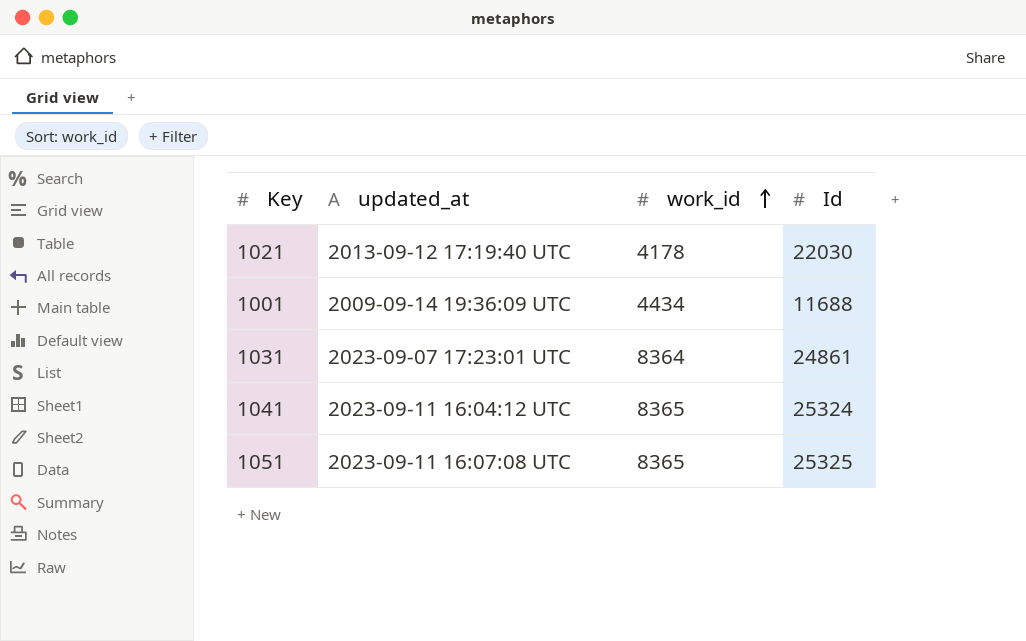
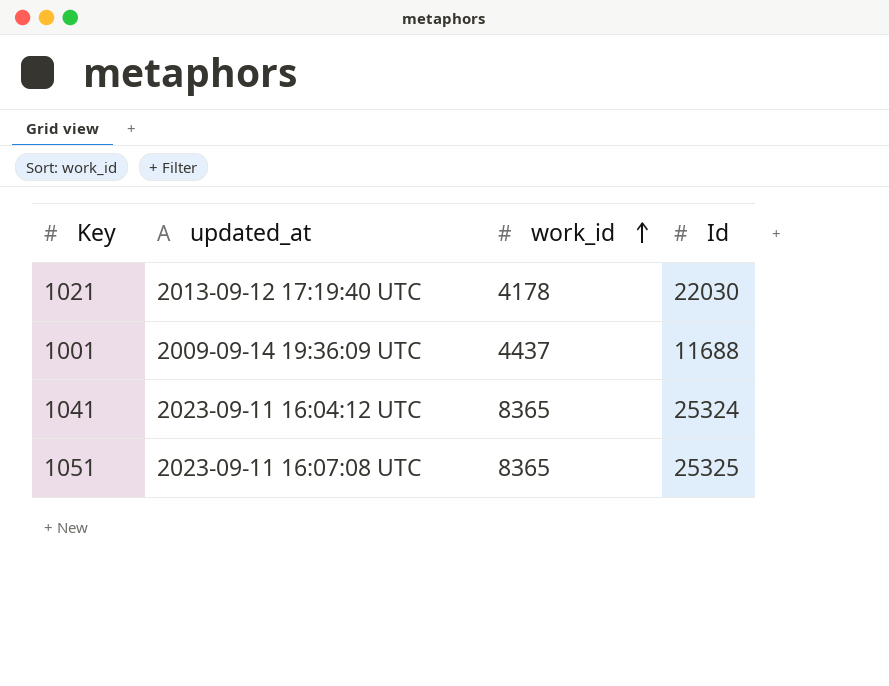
row 1031: 2023-09-07 17:23:01 UTC | 8364 | 24861 -> none
1001 | work_id: 4434 -> 4437

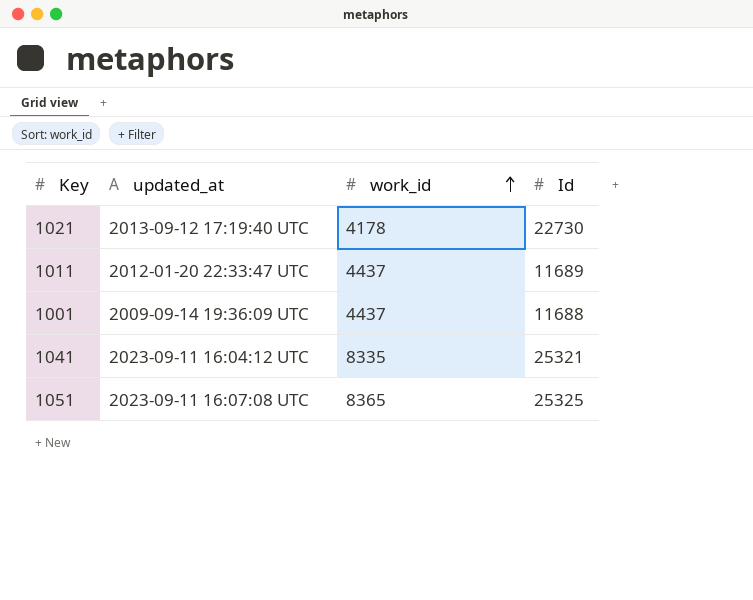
1021 | Id: 22030 -> 22730
row 1011: none -> 2012-01-20 22:33:47 UTC | 4437 | 11689
1041 | work_id: 8365 -> 8335
1041 | Id: 25324 -> 25321

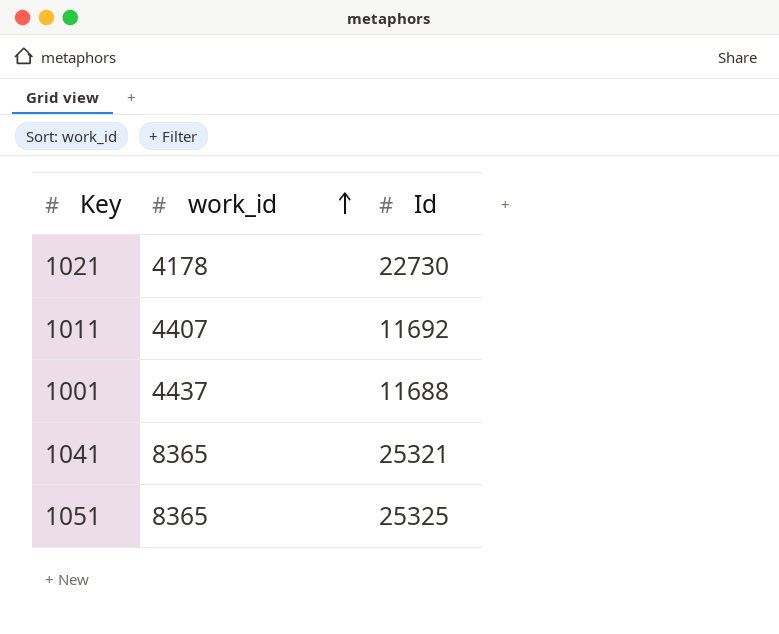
column updated_at | position: 2 -> none
1011 | work_id: 4437 -> 4407
1011 | Id: 11689 -> 11692
1041 | work_id: 8335 -> 8365

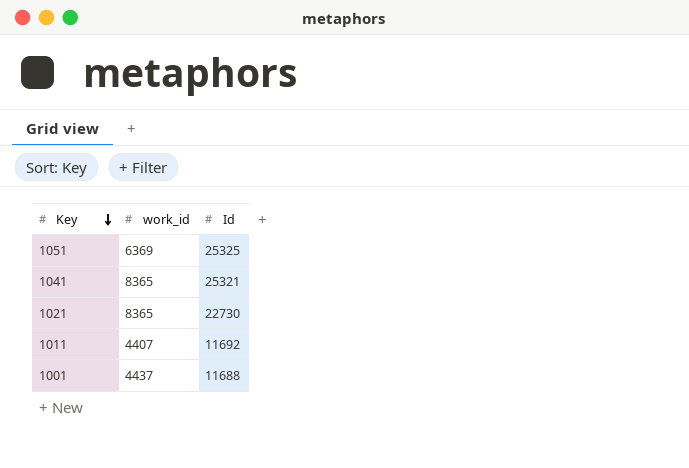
row order: work_id ascending -> Key descending
1051 | work_id: 8365 -> 6369
1021 | work_id: 4178 -> 8365

